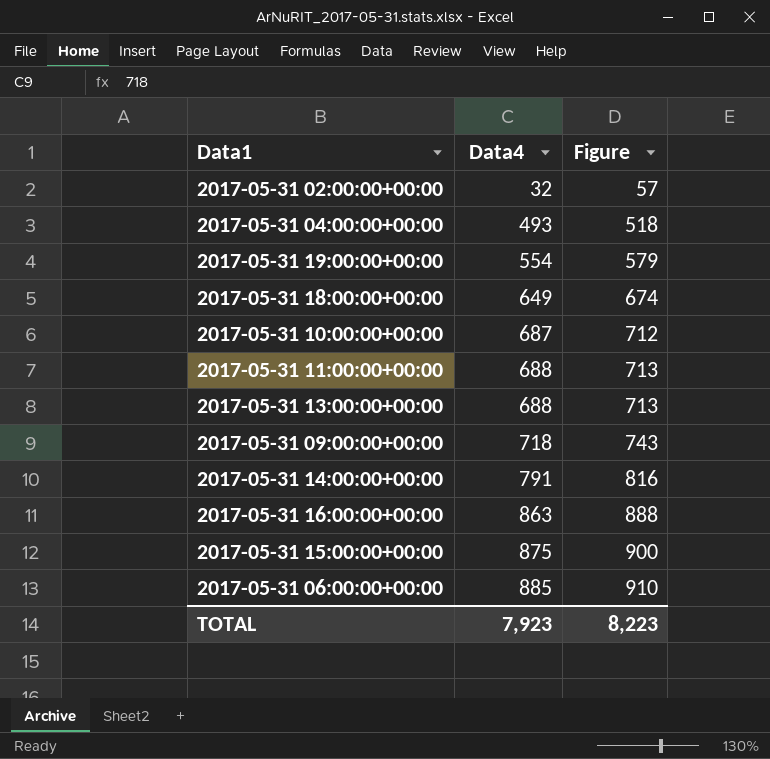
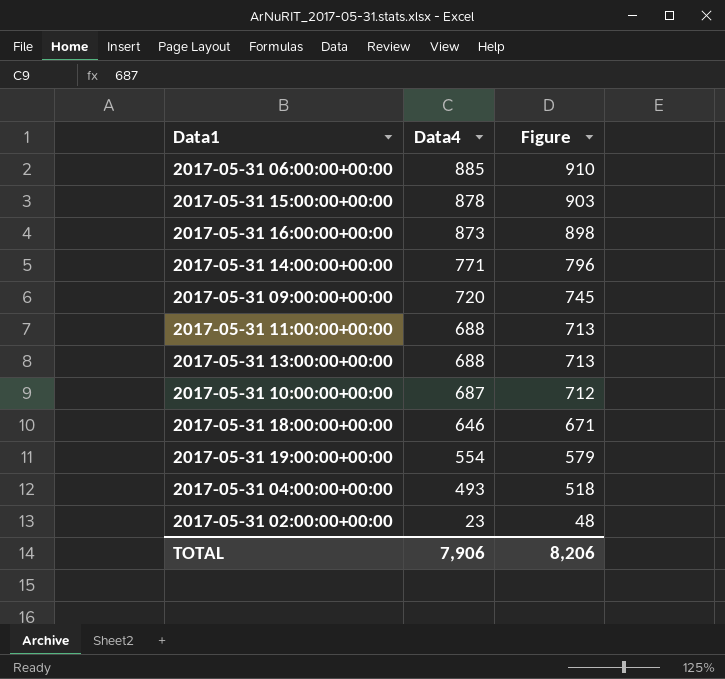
row order: Data4 ascending -> Data4 descending
2017-05-31 15:00:00+00:00 | Data4: 875 -> 878
2017-05-31 15:00:00+00:00 | Figure: 900 -> 903
2017-05-31 16:00:00+00:00 | Data4: 863 -> 873
2017-05-31 16:00:00+00:00 | Figure: 888 -> 898
2017-05-31 14:00:00+00:00 | Data4: 791 -> 771
2017-05-31 14:00:00+00:00 | Figure: 816 -> 796
2017-05-31 09:00:00+00:00 | Data4: 718 -> 720
2017-05-31 09:00:00+00:00 | Figure: 743 -> 745
2017-05-31 18:00:00+00:00 | Data4: 649 -> 646
2017-05-31 18:00:00+00:00 | Figure: 674 -> 671
2017-05-31 02:00:00+00:00 | Data4: 32 -> 23
2017-05-31 02:00:00+00:00 | Figure: 57 -> 48
TOTAL | Data4: 7,923 -> 7,906
TOTAL | Figure: 8,223 -> 8,206

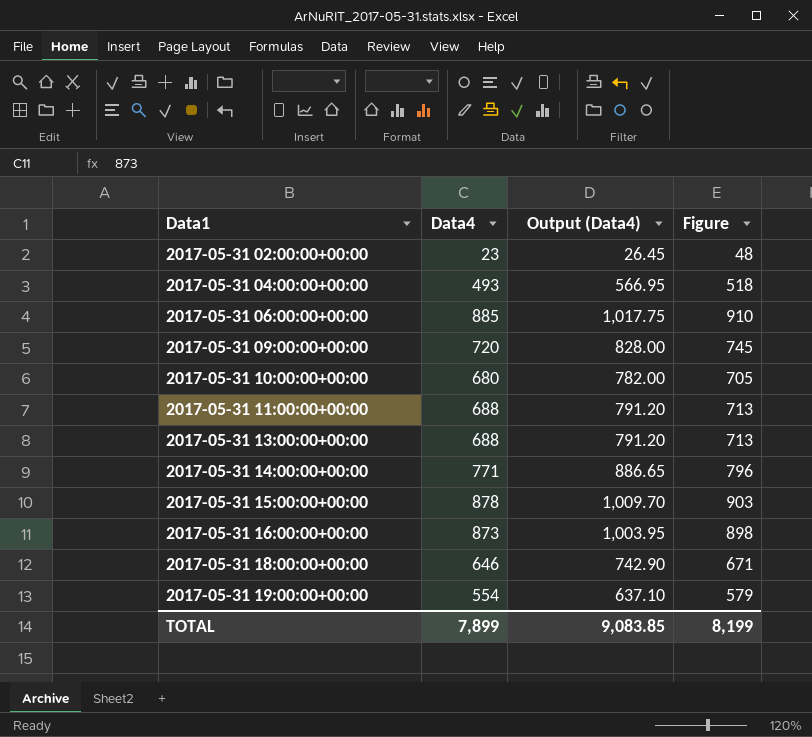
row order: Data4 descending -> Data1 ascending
column Output (Data4) | formula: none -> [Data4] * 1.15
2017-05-31 10:00:00+00:00 | Data4: 687 -> 680
2017-05-31 10:00:00+00:00 | Figure: 712 -> 705
TOTAL | Data4: 7,906 -> 7,899
TOTAL | Figure: 8,206 -> 8,199

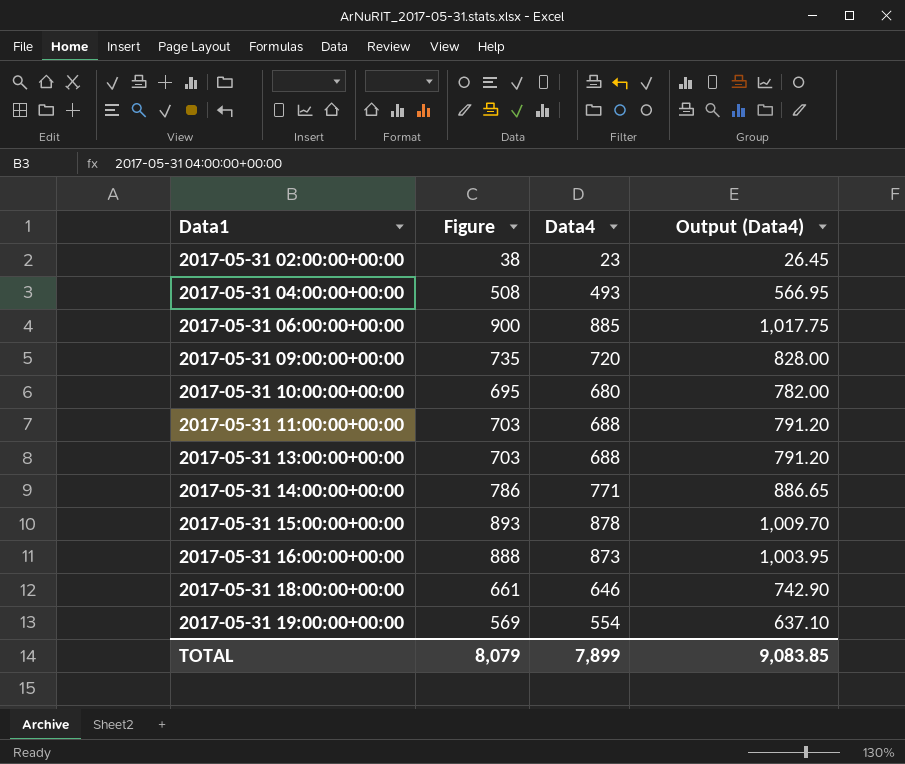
column Figure | formula: [Data4] + 25 -> [Data4] + 15
column Figure | position: 4 -> 2
TOTAL | Figure: 8,199 -> 8,079

